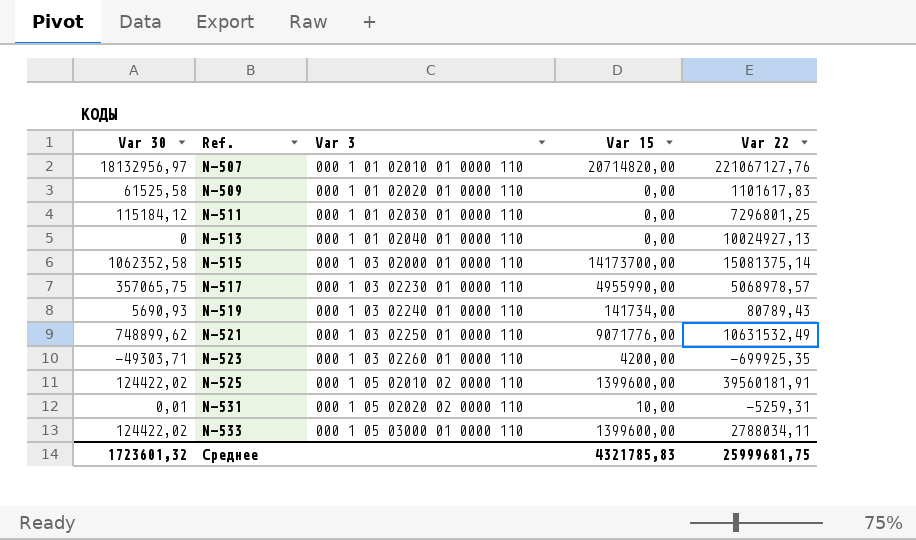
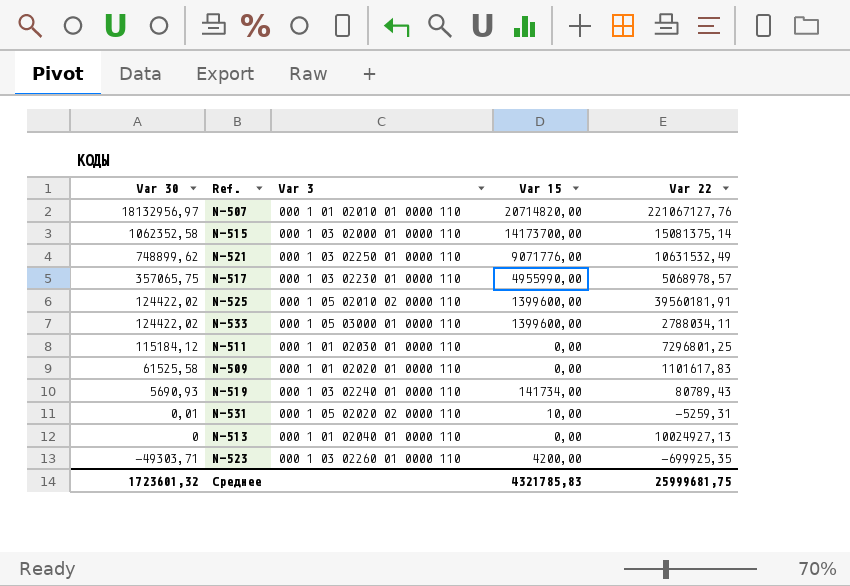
row order: Ref. ascending -> Var 30 descending

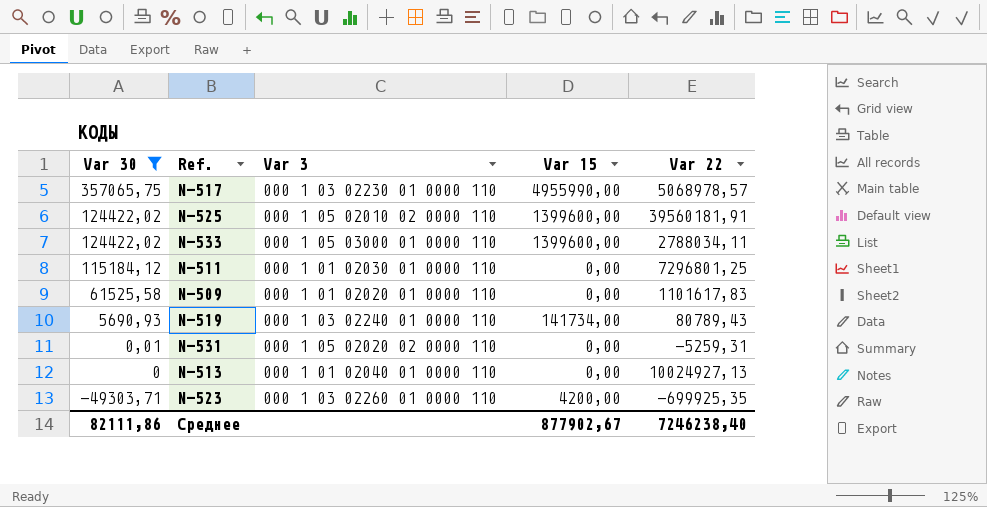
filter: none -> Var 30 <= 357065,75
N-531 | Var 15: 10,00 -> 0,00
Среднее | Var 30: 1723601,32 -> 82111,86
Среднее | Var 15: 4321785,83 -> 877902,67
Среднее | Var 22: 25999681,75 -> 7246238,40

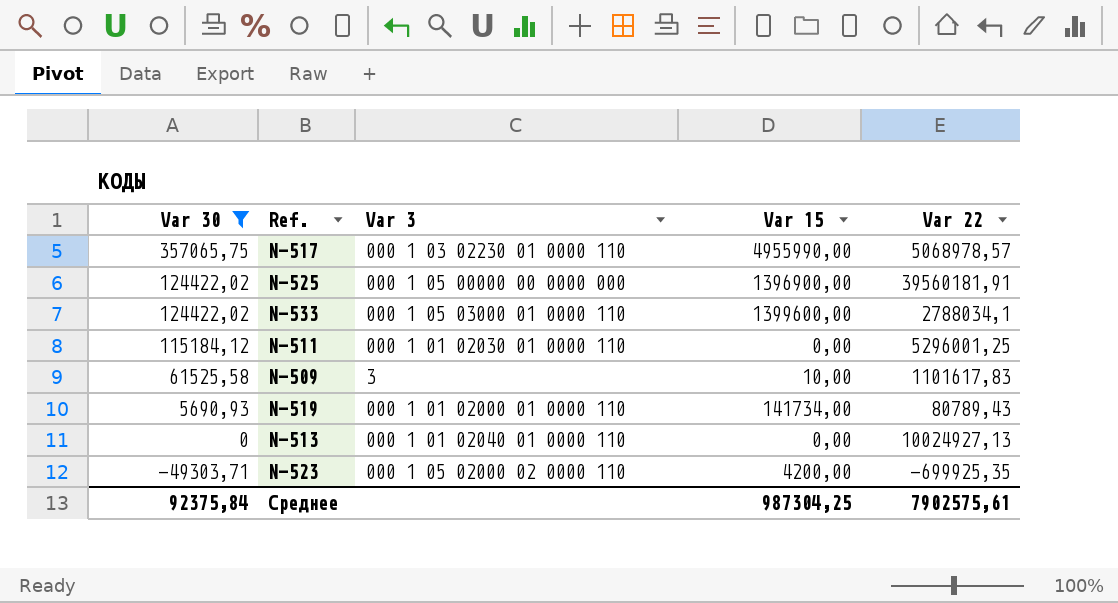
row N-531: 0,01 | 000 1 05 02020 02 0000 110 | 0,00 | -5259,31 -> none
N-525 | Var 3: 000 1 05 02010 02 0000 110 -> 000 1 05 00000 00 0000 000
N-525 | Var 15: 1399600,00 -> 1396900,00
N-533 | Var 22: 2788034,11 -> 2788034,1
N-511 | Var 22: 7296801,25 -> 5296001,25
N-509 | Var 3: 000 1 01 02020 01 0000 110 -> 3
N-509 | Var 15: 0,00 -> 10,00
N-519 | Var 3: 000 1 03 02240 01 0000 110 -> 000 1 01 02000 01 0000 110
N-523 | Var 3: 000 1 03 02260 01 0000 110 -> 000 1 05 02000 02 0000 110
Среднее | Var 30: 82111,86 -> 92375,84
Среднее | Var 15: 877902,67 -> 987304,25
Среднее | Var 22: 7246238,40 -> 7902575,61

